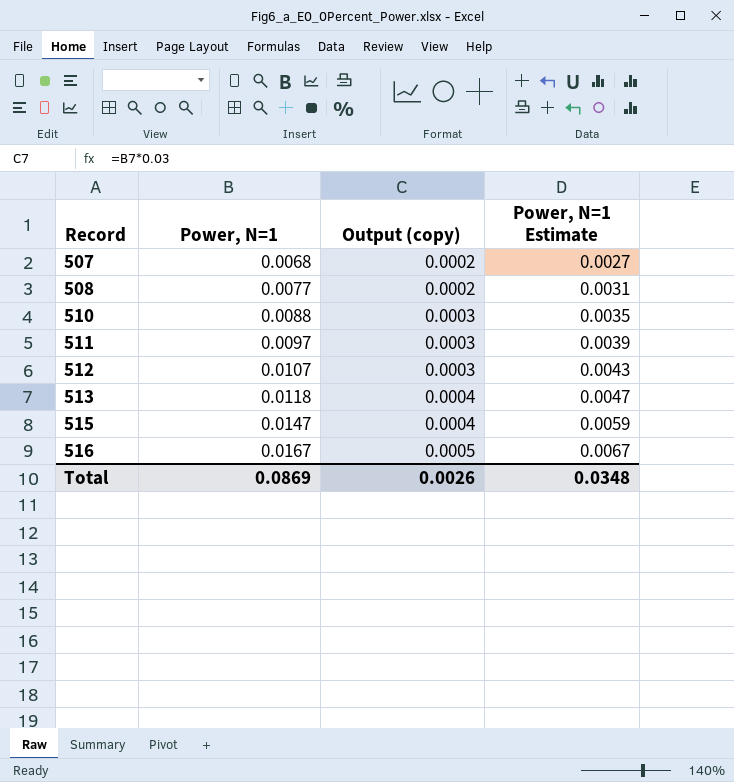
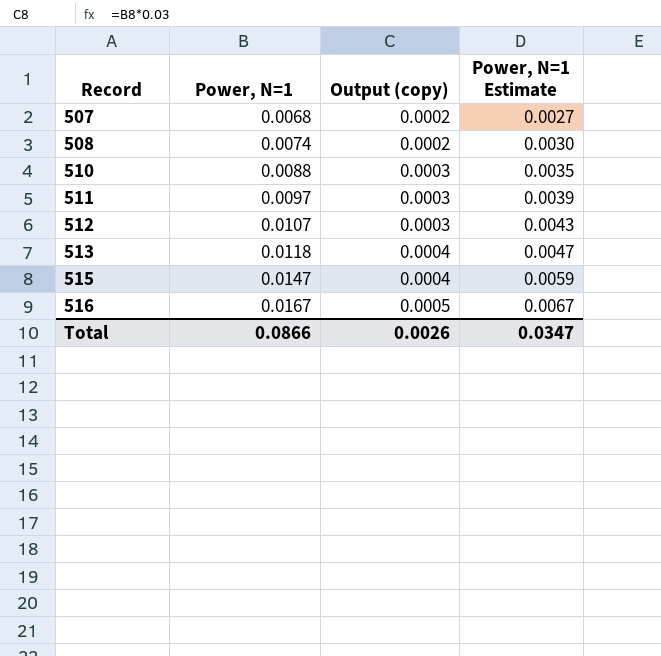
508 | Power, N=1: 0.0077 -> 0.0074
508 | Power, N=1 Estimate: 0.0031 -> 0.0030
Total | Power, N=1: 0.0869 -> 0.0866
Total | Power, N=1 Estimate: 0.0348 -> 0.0347

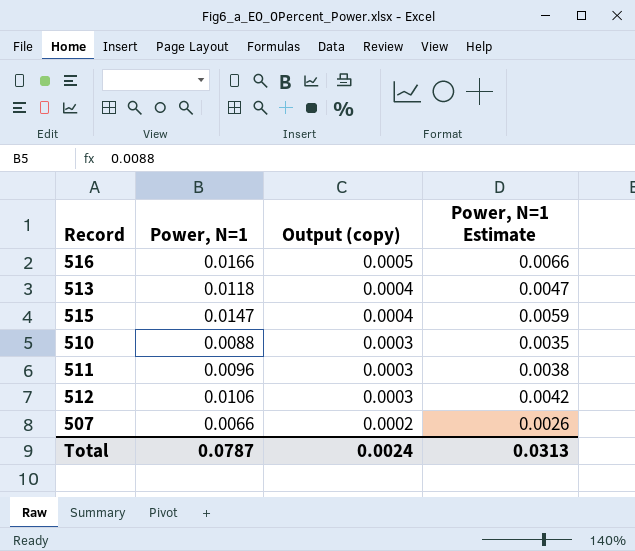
row order: Record ascending -> Output (copy) descending
row 508: 0.0074 | 0.0002 | 0.0030 -> none
516 | Power, N=1: 0.0167 -> 0.0166
516 | Power, N=1 Estimate: 0.0067 -> 0.0066
511 | Power, N=1: 0.0097 -> 0.0096
511 | Power, N=1 Estimate: 0.0039 -> 0.0038
512 | Power, N=1: 0.0107 -> 0.0106
512 | Power, N=1 Estimate: 0.0043 -> 0.0042
507 | Power, N=1: 0.0068 -> 0.0066
507 | Power, N=1 Estimate: 0.0027 -> 0.0026
Total | Power, N=1: 0.0866 -> 0.0787
Total | Output (copy): 0.0026 -> 0.0024
Total | Power, N=1 Estimate: 0.0347 -> 0.0313

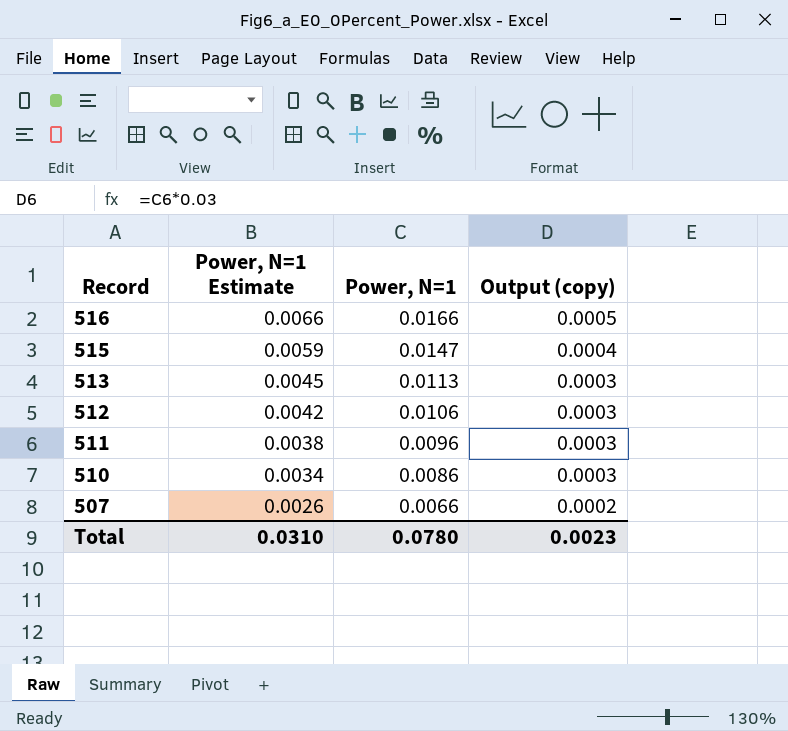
row order: Output (copy) descending -> Record descending
column Power, N=1 Estimate | position: 4 -> 2
513 | Power, N=1 Estimate: 0.0047 -> 0.0045
513 | Power, N=1: 0.0118 -> 0.0113
513 | Output (copy): 0.0004 -> 0.0003
510 | Power, N=1 Estimate: 0.0035 -> 0.0034
510 | Power, N=1: 0.0088 -> 0.0086
Total | Power, N=1 Estimate: 0.0313 -> 0.0310
Total | Power, N=1: 0.0787 -> 0.0780
Total | Output (copy): 0.0024 -> 0.0023

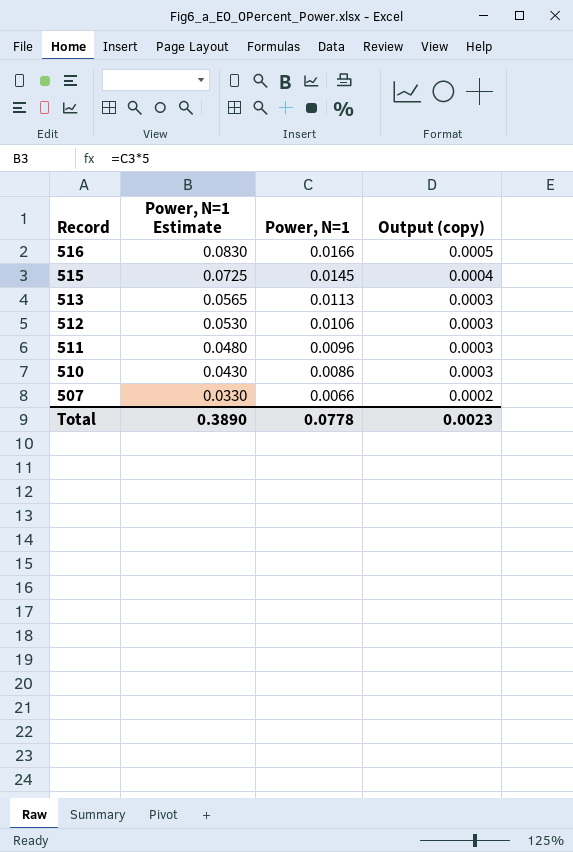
column Power, N=1 Estimate | formula: [Power, N=1] * 0.4 -> [Power, N=1] * 5
515 | Power, N=1: 0.0147 -> 0.0145
Total | Power, N=1 Estimate: 0.0310 -> 0.3890
Total | Power, N=1: 0.0780 -> 0.0778

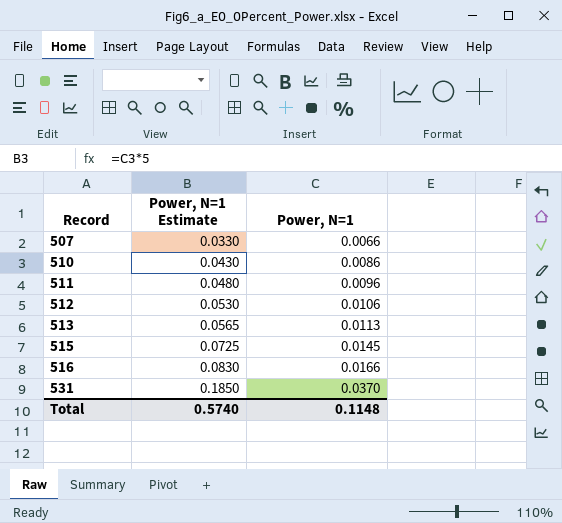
row order: Record descending -> Record ascending
column Output (copy) | formula: [Power, N=1] * 0.03 -> none
row 531: none -> 0.1850 | 0.0370
Total | Power, N=1 Estimate: 0.3890 -> 0.5740
Total | Power, N=1: 0.0778 -> 0.1148

